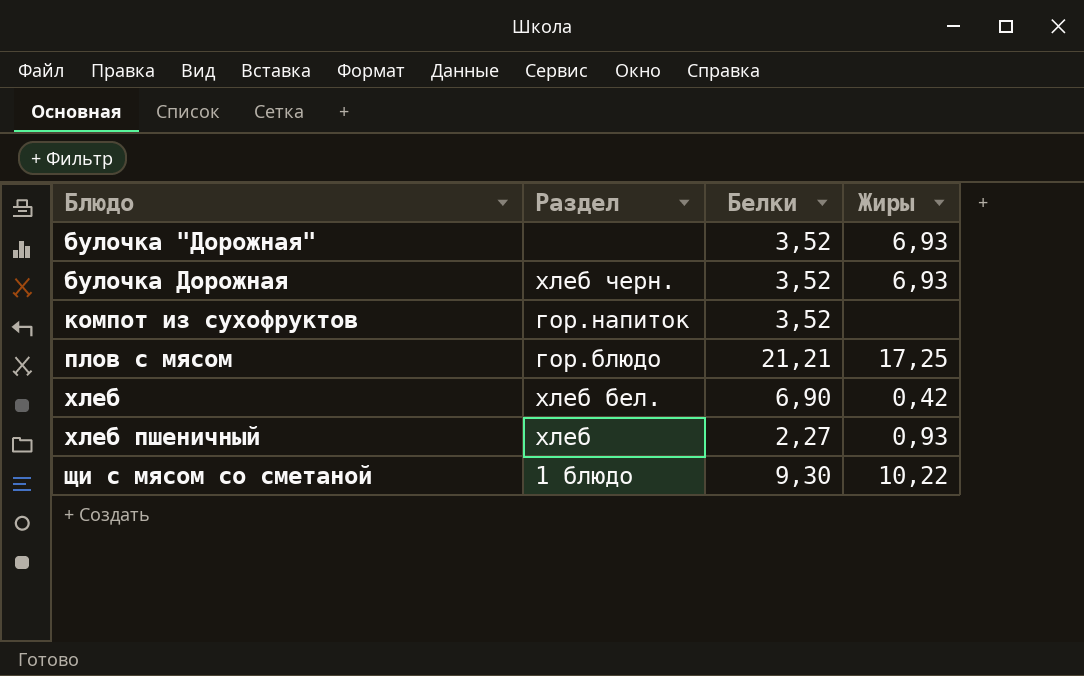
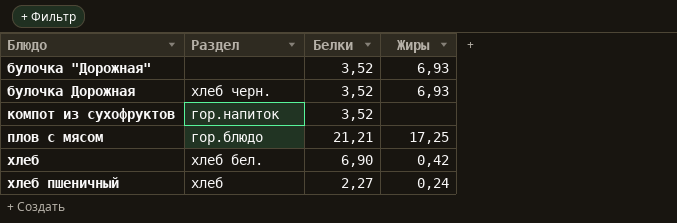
row щи с мясом со сметаной: 1 блюдо | 9,30 | 10,22 -> none
хлеб пшеничный | Жиры: 0,93 -> 0,24

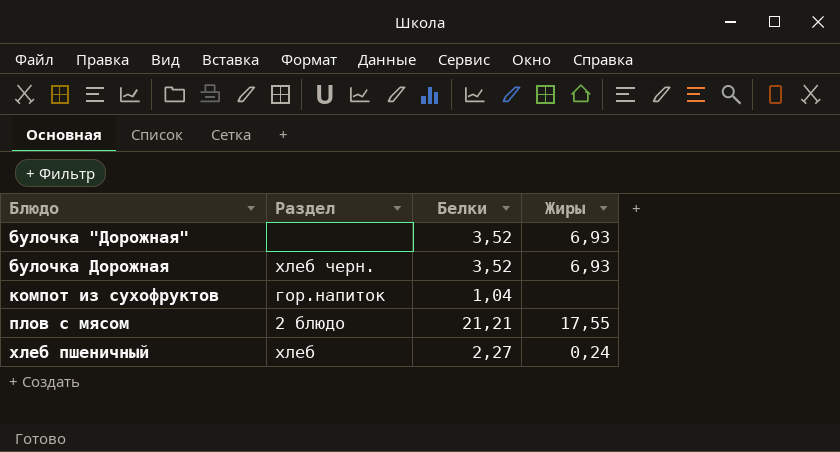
row хлеб: хлеб бел. | 6,90 | 0,42 -> none
компот из сухофруктов | Белки: 3,52 -> 1,04
плов с мясом | Раздел: гор.блюдо -> 2 блюдо
плов с мясом | Жиры: 17,25 -> 17,55

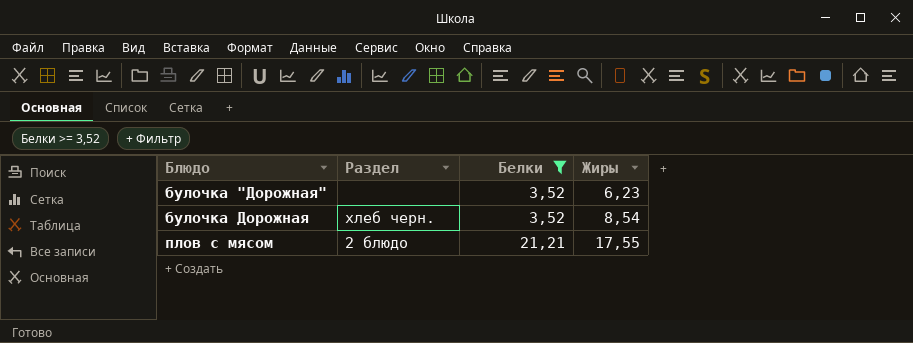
filter: none -> Белки >= 3,52
булочка "Дорожная" | Жиры: 6,93 -> 6,23
булочка Дорожная | Жиры: 6,93 -> 8,54

